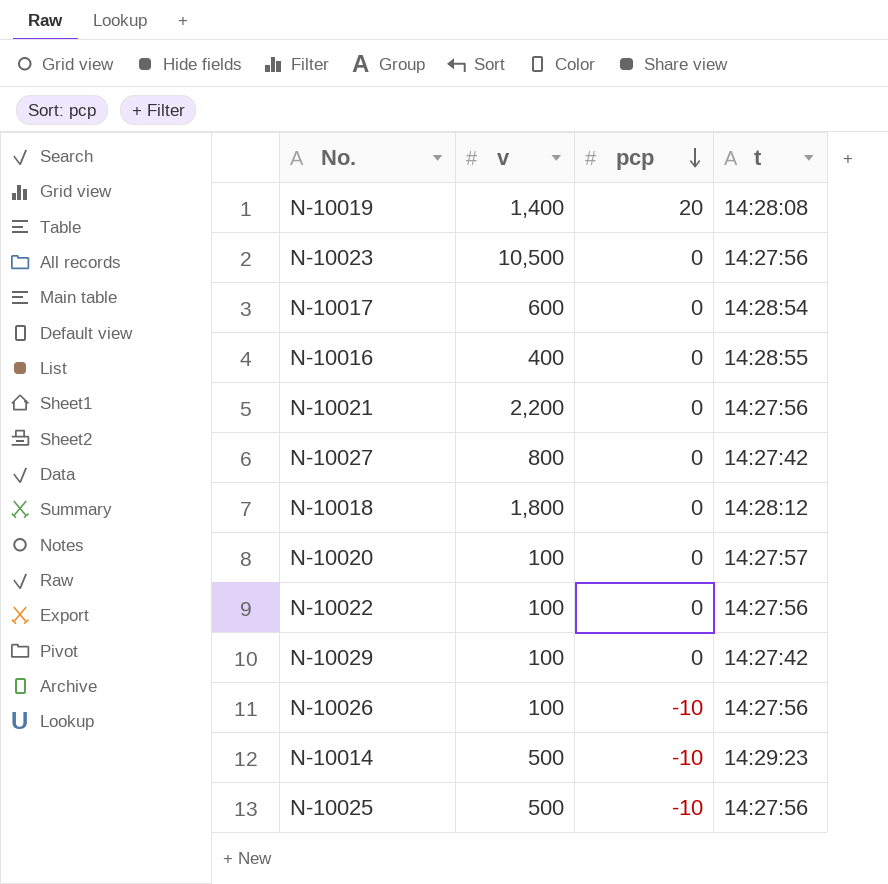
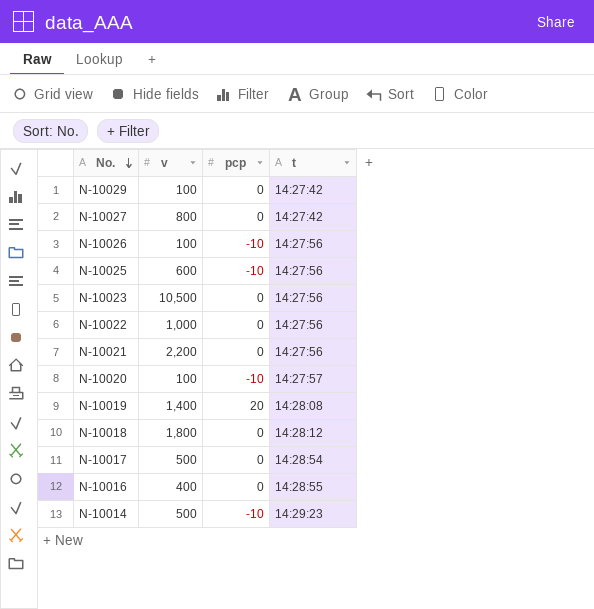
row order: pcp descending -> No. descending
N-10025 | v: 500 -> 600
N-10022 | v: 100 -> 1,000
N-10020 | pcp: 0 -> -10
N-10017 | v: 600 -> 500

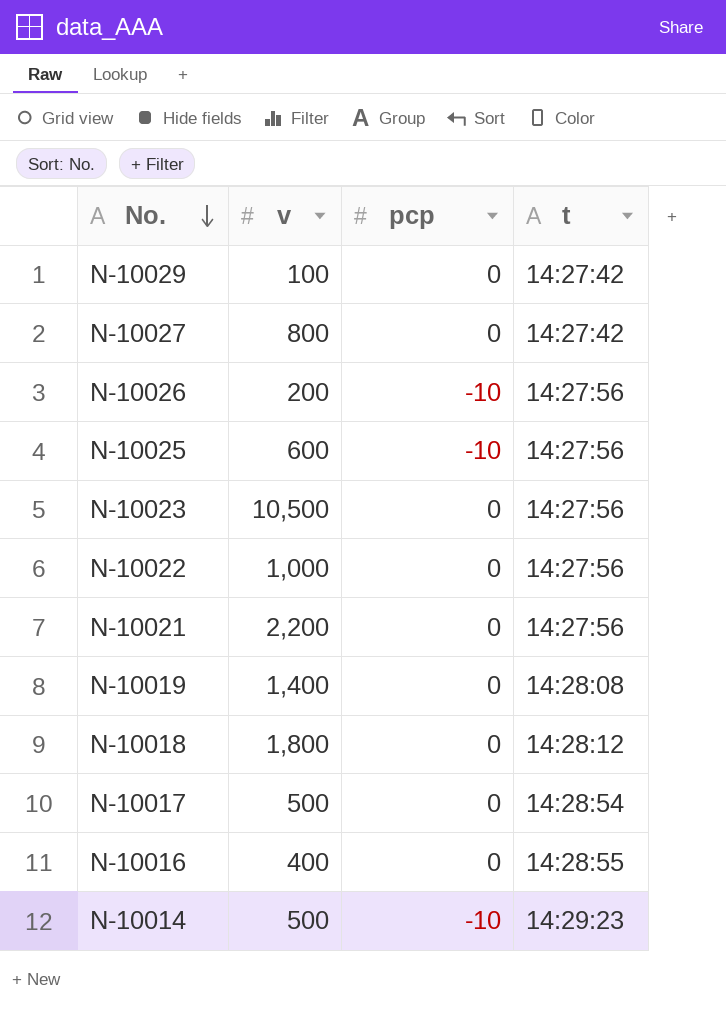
row N-10020: 100 | -10 | 14:27:57 -> none
N-10026 | v: 100 -> 200
N-10019 | pcp: 20 -> 0

